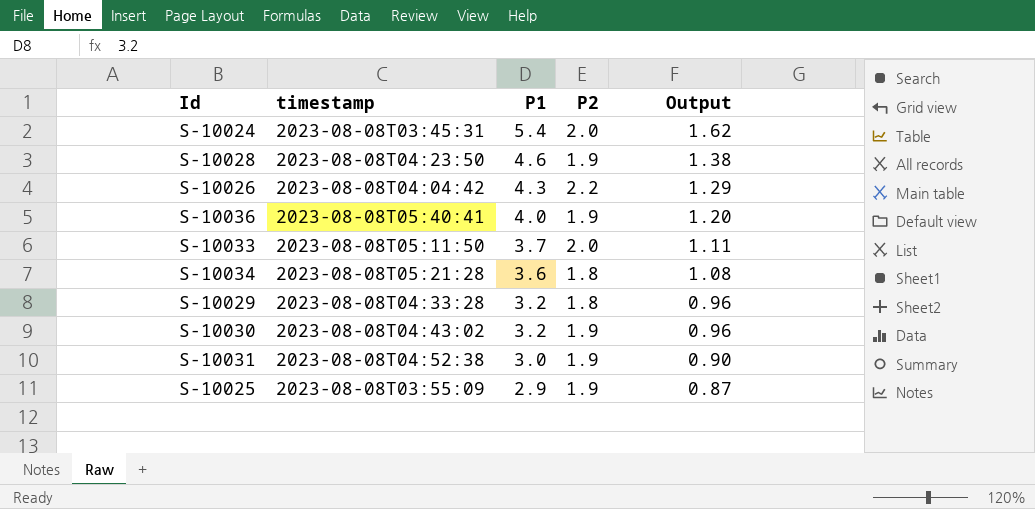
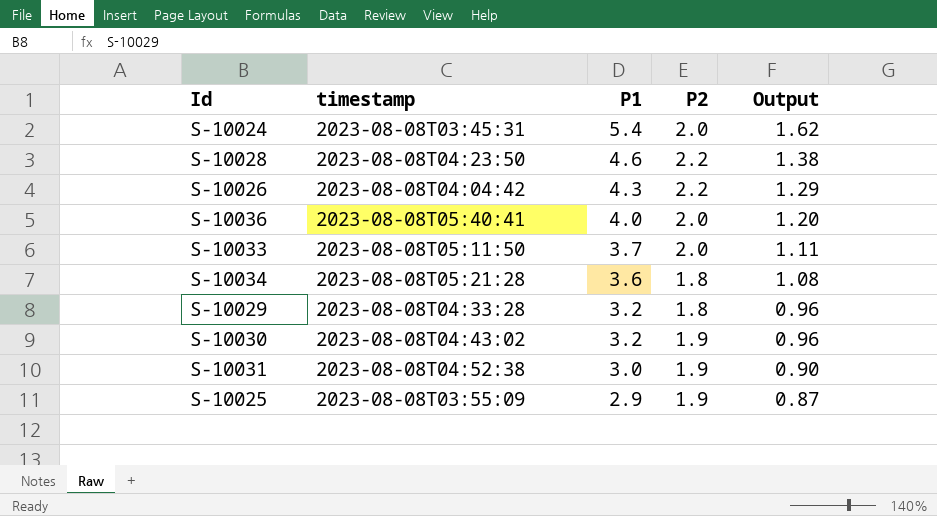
S-10028 | P2: 1.9 -> 2.2
S-10036 | P2: 1.9 -> 2.0

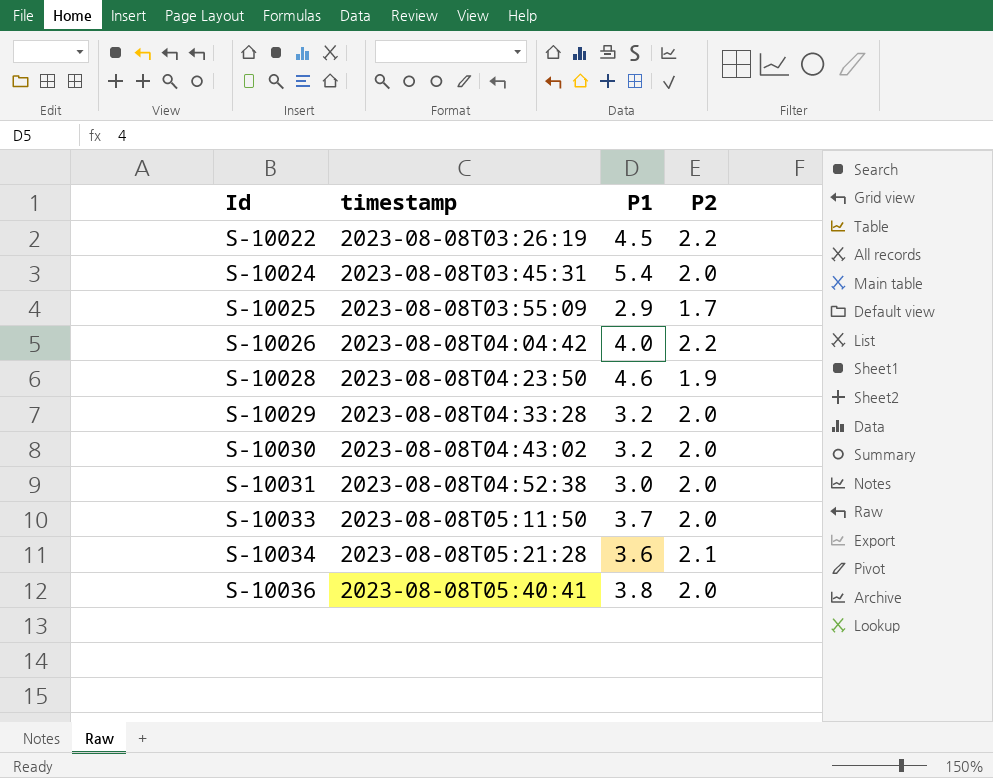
row order: P1 descending -> Id ascending
column Output | formula: [P1] * 0.3 -> none
row S-10022: none -> 2023-08-08T03:26:19 | 4.5 | 2.2
S-10025 | P2: 1.9 -> 1.7
S-10026 | P1: 4.3 -> 4.0
S-10028 | P2: 2.2 -> 1.9
S-10029 | P2: 1.8 -> 2.0
S-10030 | P2: 1.9 -> 2.0
S-10031 | P2: 1.9 -> 2.0
S-10034 | P2: 1.8 -> 2.1
S-10036 | P1: 4.0 -> 3.8

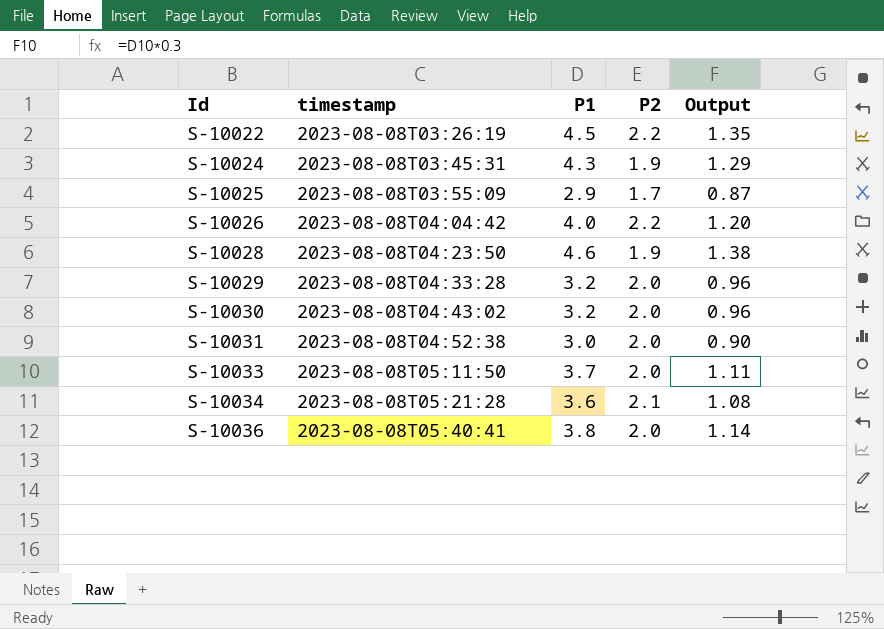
column Output | formula: none -> [P1] * 0.3
S-10024 | P1: 5.4 -> 4.3
S-10024 | P2: 2.0 -> 1.9

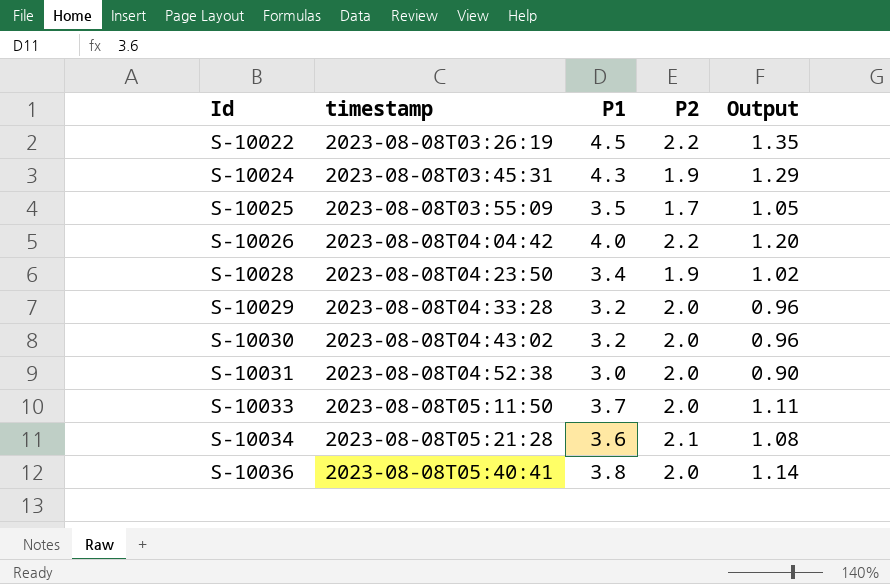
S-10025 | P1: 2.9 -> 3.5
S-10025 | Output: 0.87 -> 1.05
S-10028 | P1: 4.6 -> 3.4
S-10028 | Output: 1.38 -> 1.02

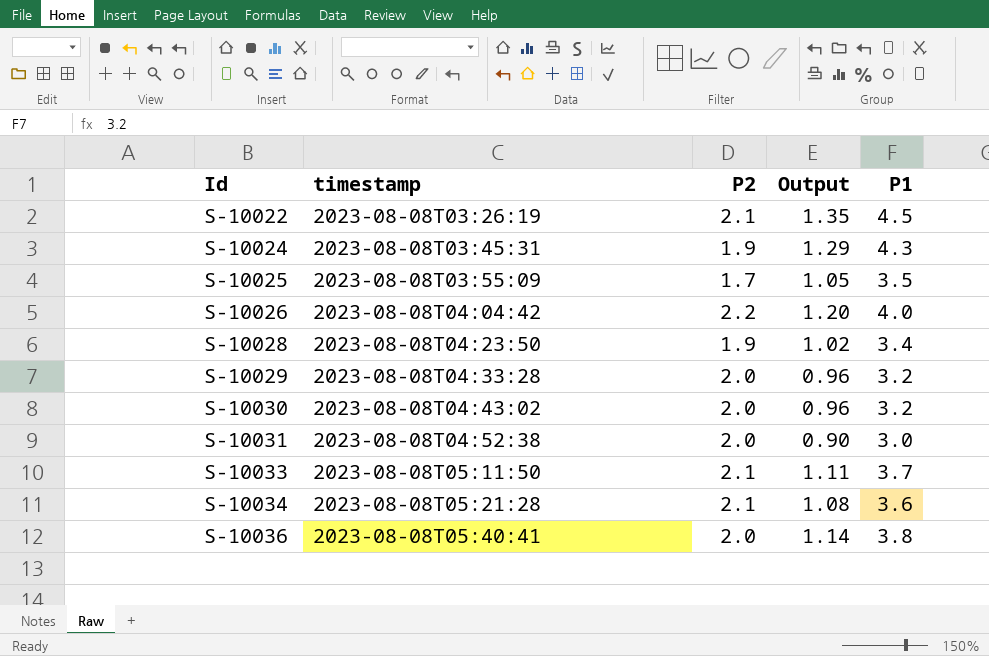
column P1 | position: 3 -> 5
S-10022 | P2: 2.2 -> 2.1
S-10033 | P2: 2.0 -> 2.1

